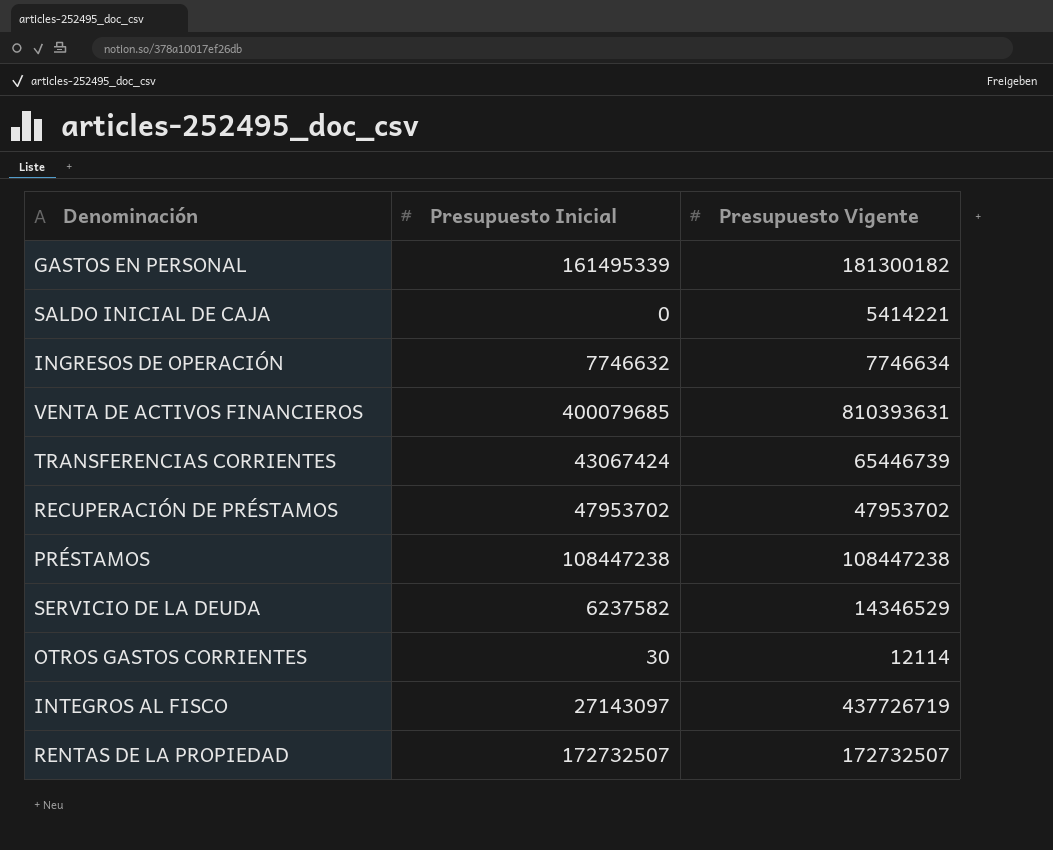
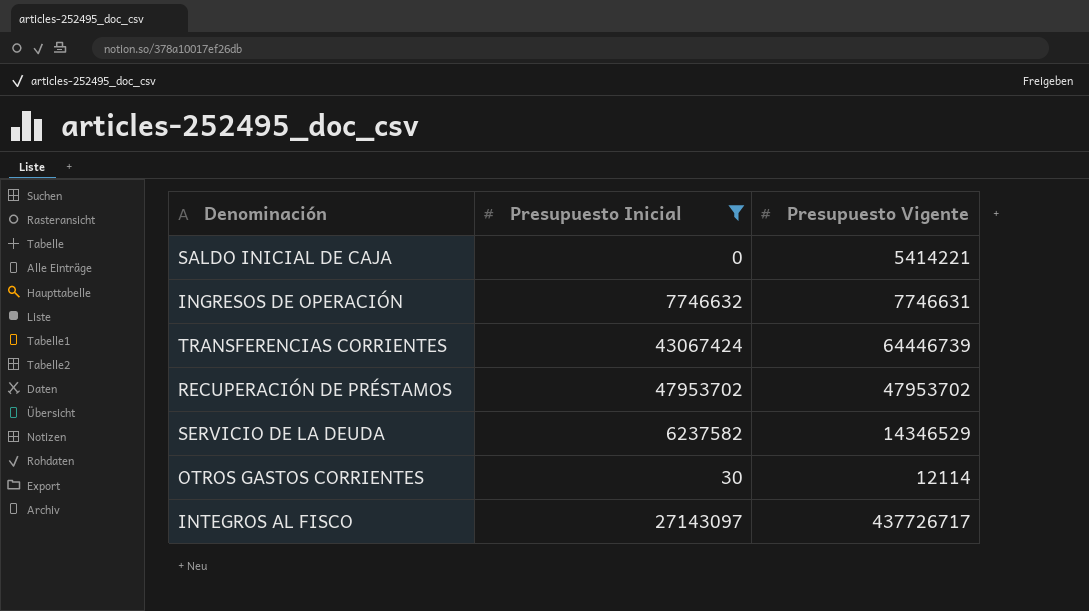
filter: none -> Presupuesto Inicial <= 47953702
INGRESOS DE OPERACIÓN | Presupuesto Vigente: 7746634 -> 7746631
TRANSFERENCIAS CORRIENTES | Presupuesto Vigente: 65446739 -> 64446739
INTEGROS AL FISCO | Presupuesto Vigente: 437726719 -> 437726717

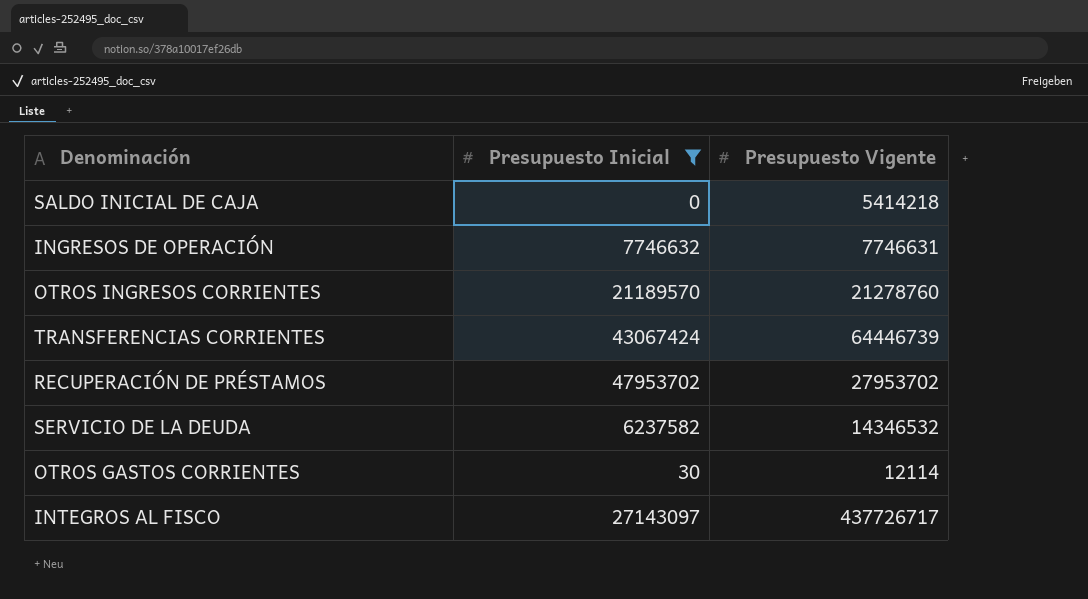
SALDO INICIAL DE CAJA | Presupuesto Vigente: 5414221 -> 5414218
row OTROS INGRESOS CORRIENTES: none -> 21189570 | 21278760
RECUPERACIÓN DE PRÉSTAMOS | Presupuesto Vigente: 47953702 -> 27953702
SERVICIO DE LA DEUDA | Presupuesto Vigente: 14346529 -> 14346532

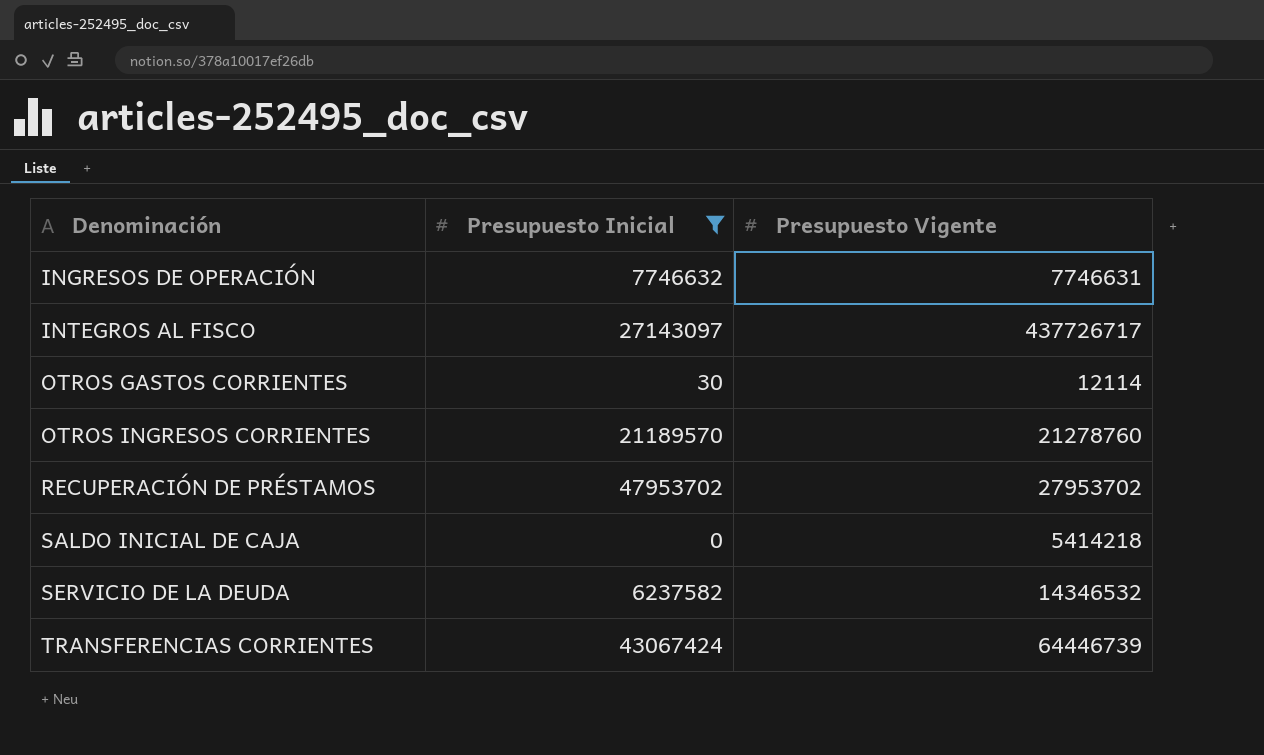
row order: none -> Denominación ascending

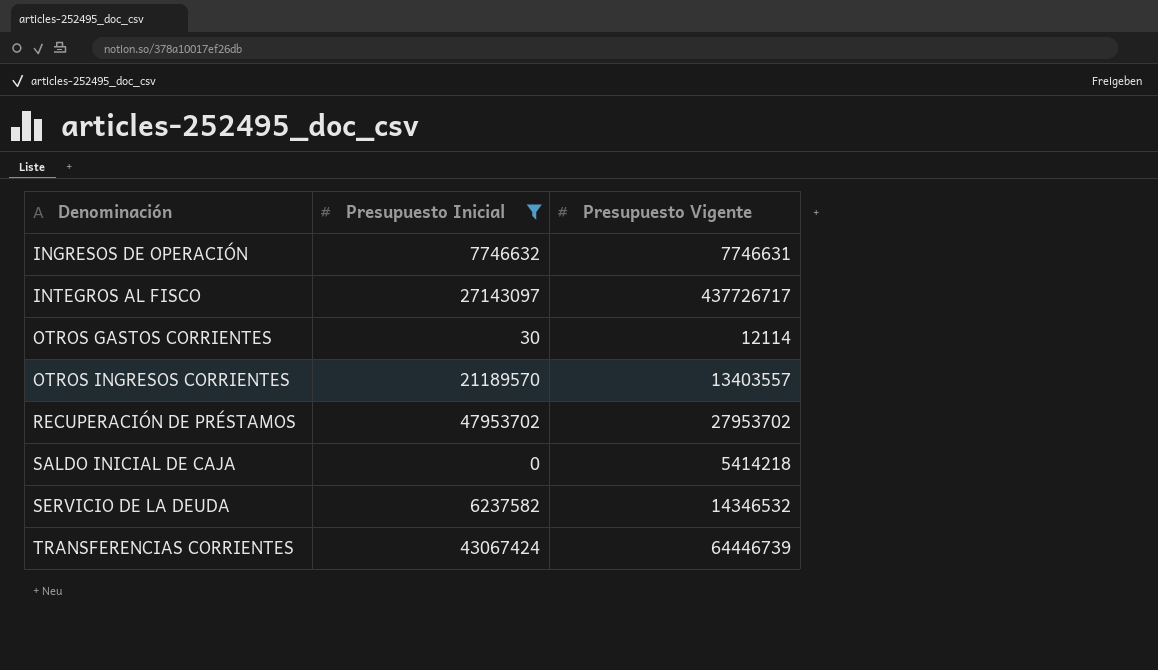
OTROS INGRESOS CORRIENTES | Presupuesto Vigente: 21278760 -> 13403557

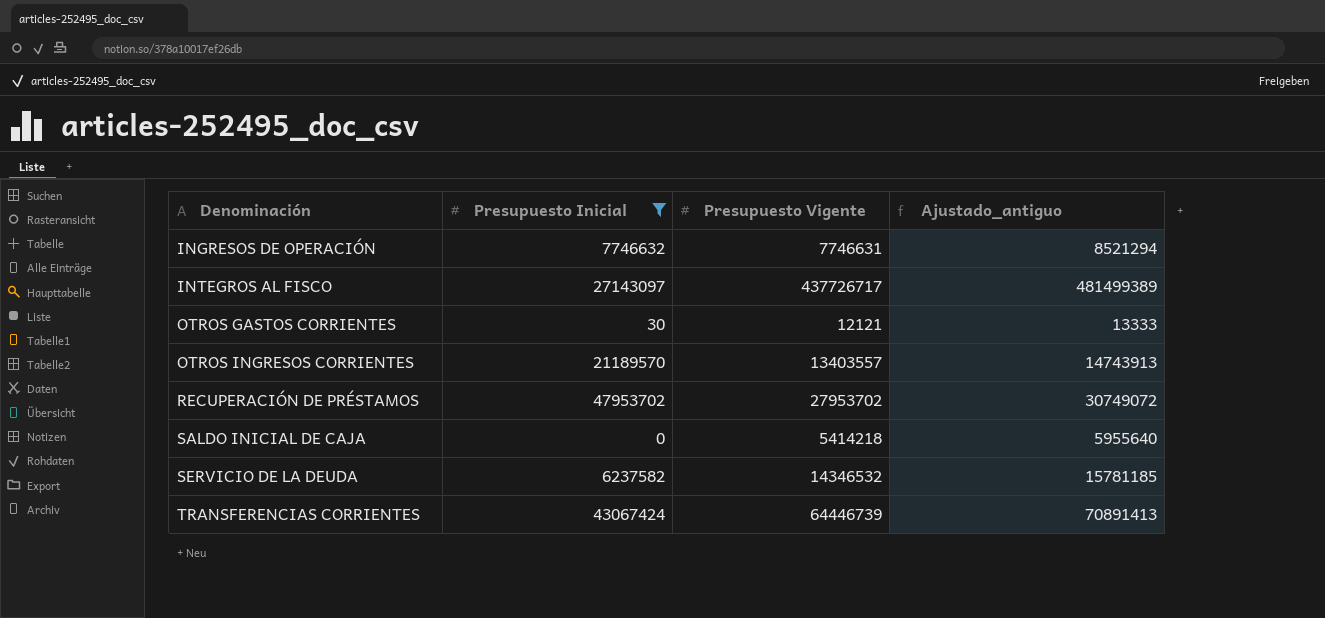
column Ajustado_antiguo | formula: none -> [Presupuesto Vigente] * 1,1
OTROS GASTOS CORRIENTES | Presupuesto Vigente: 12114 -> 12121

